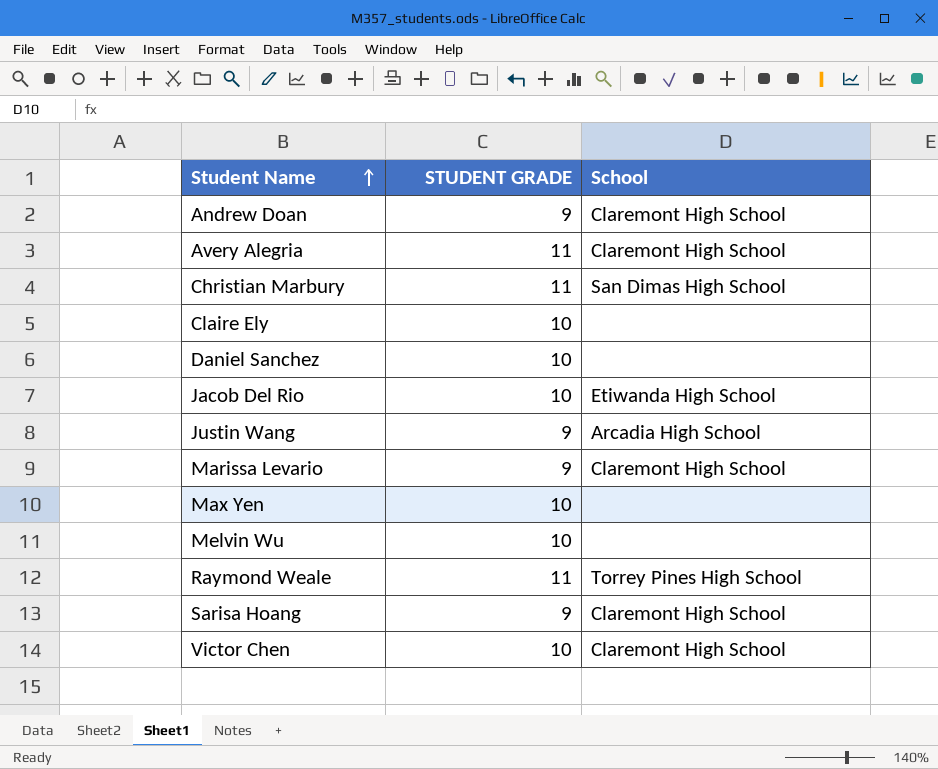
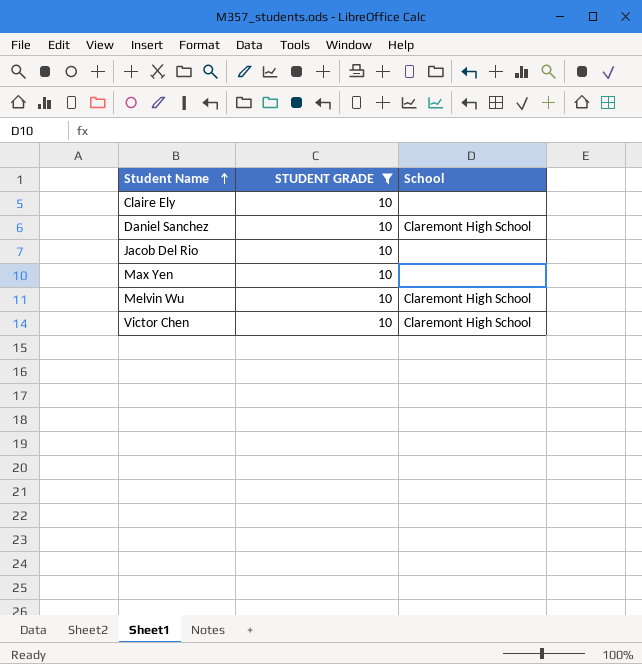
filter: none -> STUDENT GRADE = 10
Daniel Sanchez | School: none -> Claremont High School
Jacob Del Rio | School: Etiwanda High School -> none
Melvin Wu | School: none -> Claremont High School

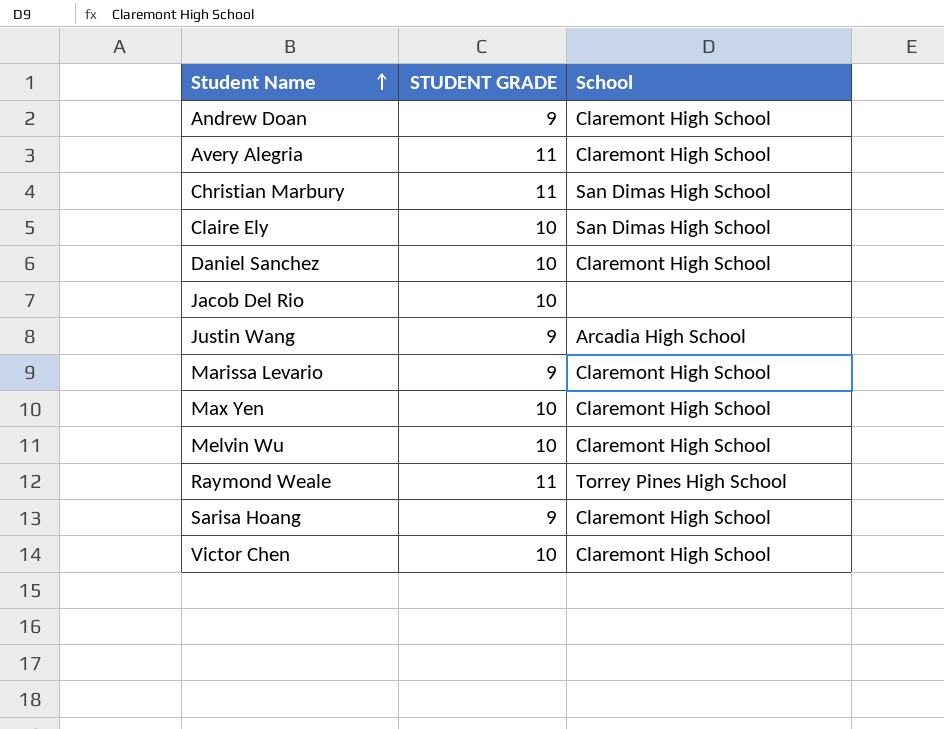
filter: STUDENT GRADE = 10 -> none
Claire Ely | School: none -> San Dimas High School
Max Yen | School: none -> Claremont High School

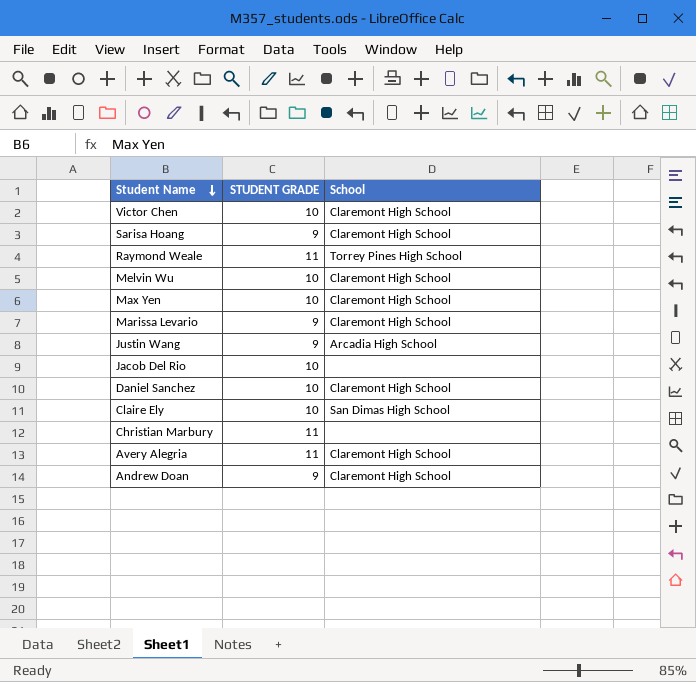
row order: Student Name ascending -> Student Name descending
Christian Marbury | School: San Dimas High School -> none

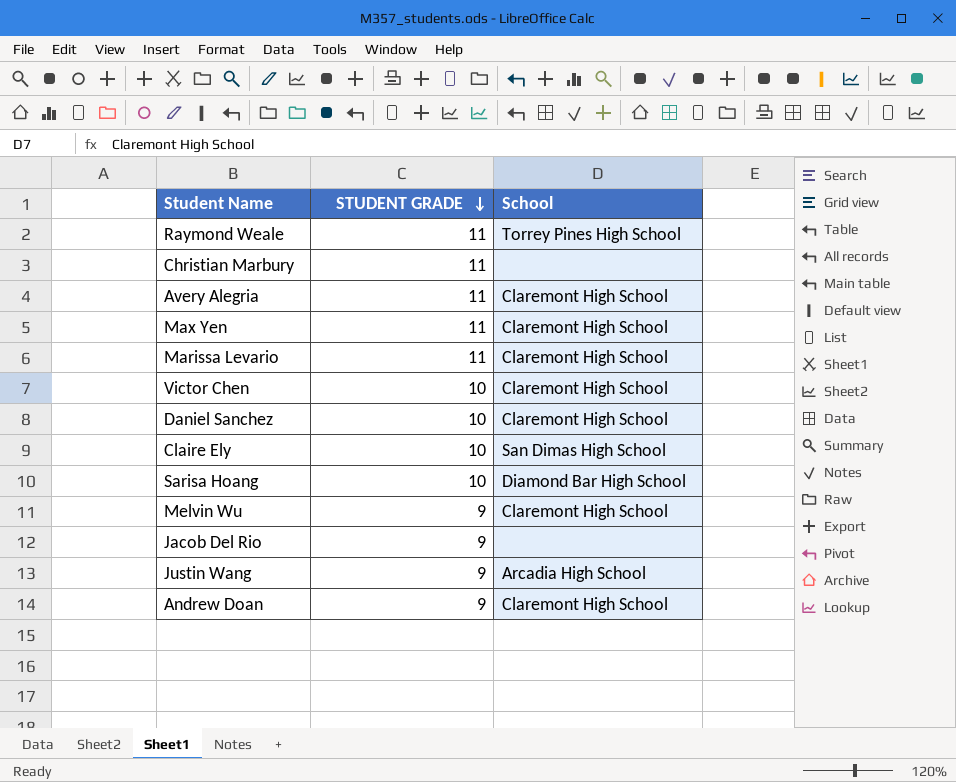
row order: Student Name descending -> STUDENT GRADE descending
Max Yen | STUDENT GRADE: 10 -> 11
Marissa Levario | STUDENT GRADE: 9 -> 11
Sarisa Hoang | STUDENT GRADE: 9 -> 10
Sarisa Hoang | School: Claremont High School -> Diamond Bar High School
Melvin Wu | STUDENT GRADE: 10 -> 9
Jacob Del Rio | STUDENT GRADE: 10 -> 9

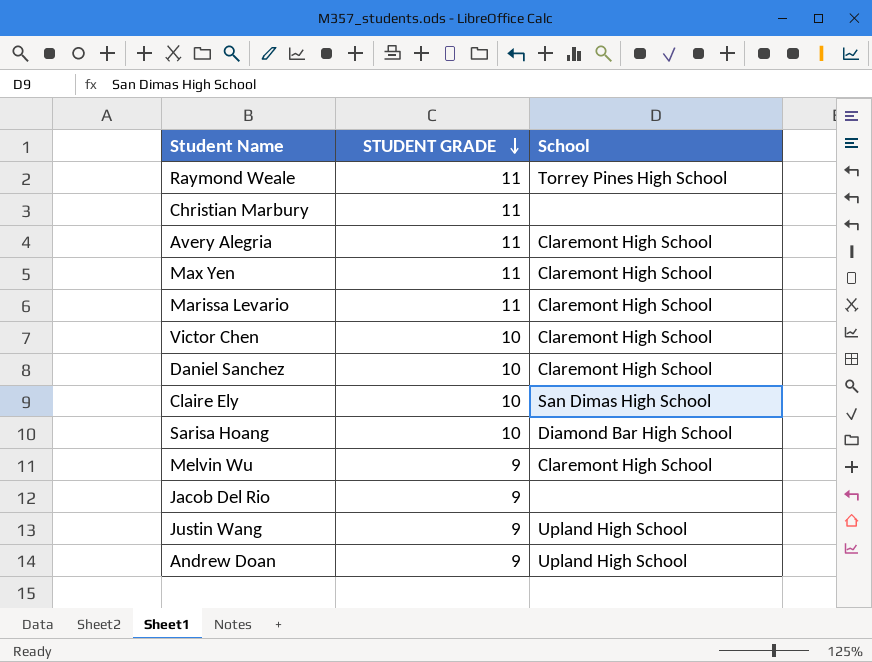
Justin Wang | School: Arcadia High School -> Upland High School
Andrew Doan | School: Claremont High School -> Upland High School

